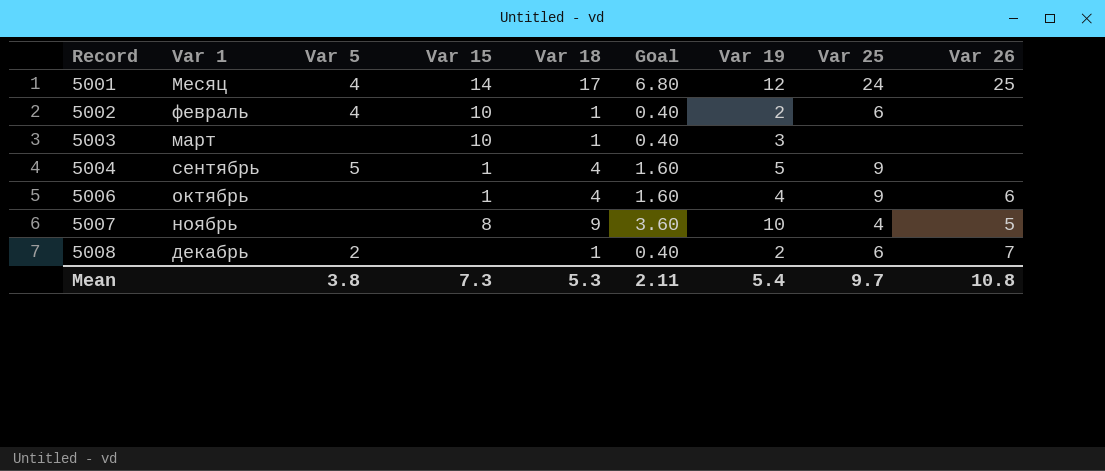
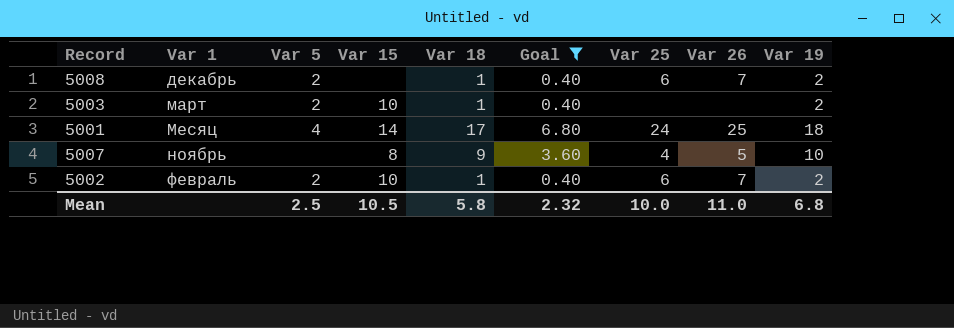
filter: none -> Goal != 1.60
row order: Record ascending -> Var 1 ascending
column Var 19 | position: 7 -> 9
5003 | Var 5: none -> 2
5003 | Var 19: 3 -> 2
5001 | Var 19: 12 -> 18
5002 | Var 5: 4 -> 2
5002 | Var 26: none -> 7
Mean | Var 5: 3.8 -> 2.5
Mean | Var 15: 7.3 -> 10.5
Mean | Var 18: 5.3 -> 5.8
Mean | Goal: 2.11 -> 2.32
Mean | Var 25: 9.7 -> 10.0
Mean | Var 26: 10.8 -> 11.0
Mean | Var 19: 5.4 -> 6.8

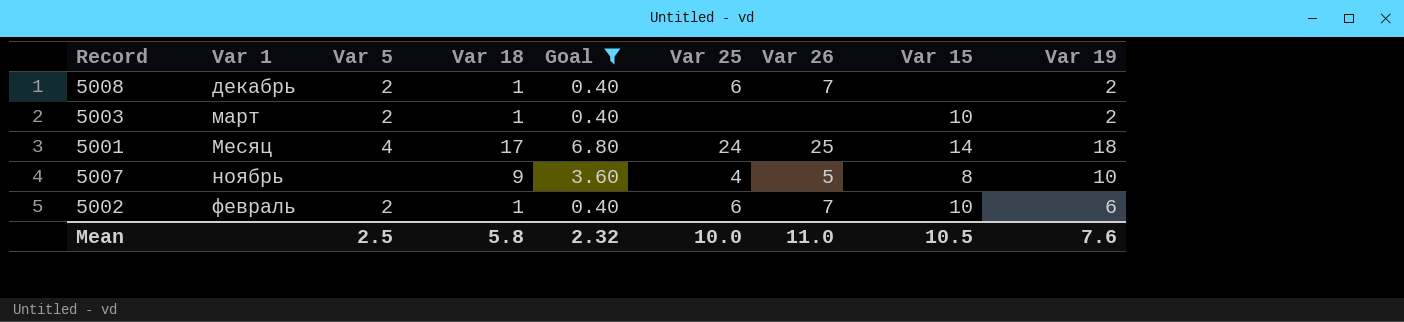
column Var 15 | position: 4 -> 8
5002 | Var 19: 2 -> 6
Mean | Var 19: 6.8 -> 7.6

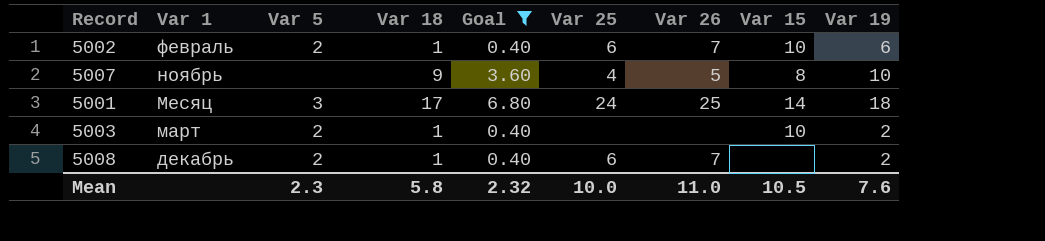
row order: Var 1 ascending -> Var 1 descending
5001 | Var 5: 4 -> 3
Mean | Var 5: 2.5 -> 2.3

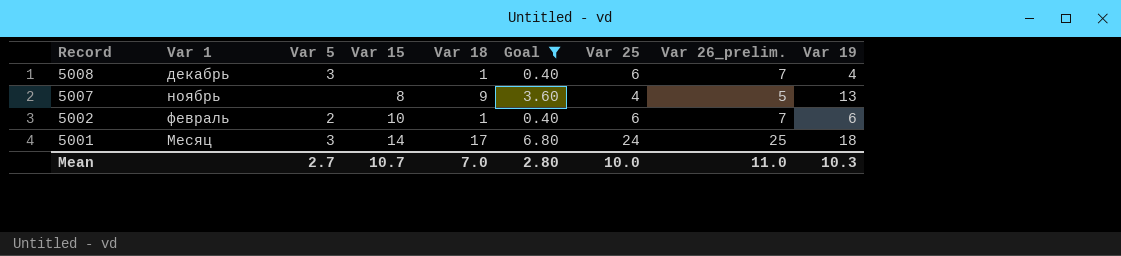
row order: Var 1 descending -> Record descending
column Var 15 | position: 8 -> 4
column name: Var 26 -> Var 26_prelim.
row 5003: март | 2 | 1 | 0.40 | none | none | 10 | 2 -> none
5008 | Var 5: 2 -> 3
5008 | Var 19: 2 -> 4
5007 | Var 19: 10 -> 13
Mean | Var 5: 2.3 -> 2.7
Mean | Var 15: 10.5 -> 10.7
Mean | Var 18: 5.8 -> 7.0
Mean | Goal: 2.32 -> 2.80
Mean | Var 19: 7.6 -> 10.3

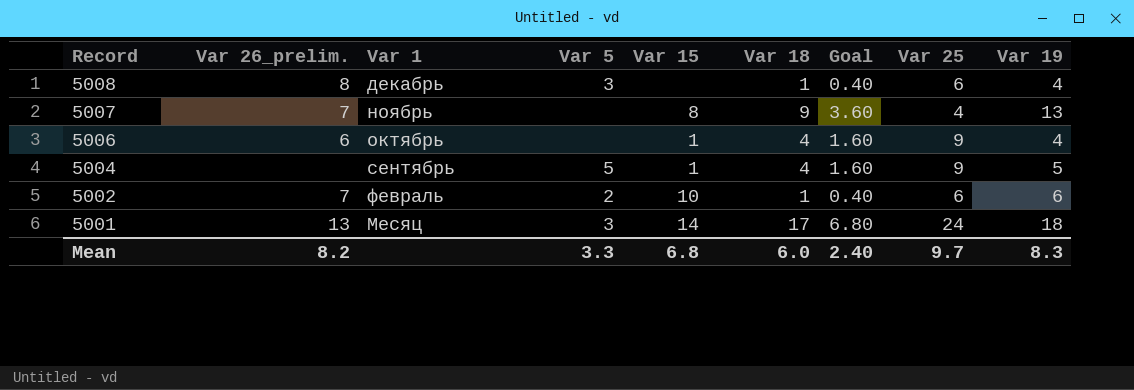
filter: Goal != 1.60 -> none
column Var 26_prelim. | position: 8 -> 2
5008 | Var 26_prelim.: 7 -> 8
5007 | Var 26_prelim.: 5 -> 7
5001 | Var 26_prelim.: 25 -> 13
Mean | Var 26_prelim.: 11.0 -> 8.2
Mean | Var 5: 2.7 -> 3.3
Mean | Var 15: 10.7 -> 6.8
Mean | Var 18: 7.0 -> 6.0
Mean | Goal: 2.80 -> 2.40
Mean | Var 25: 10.0 -> 9.7
Mean | Var 19: 10.3 -> 8.3

